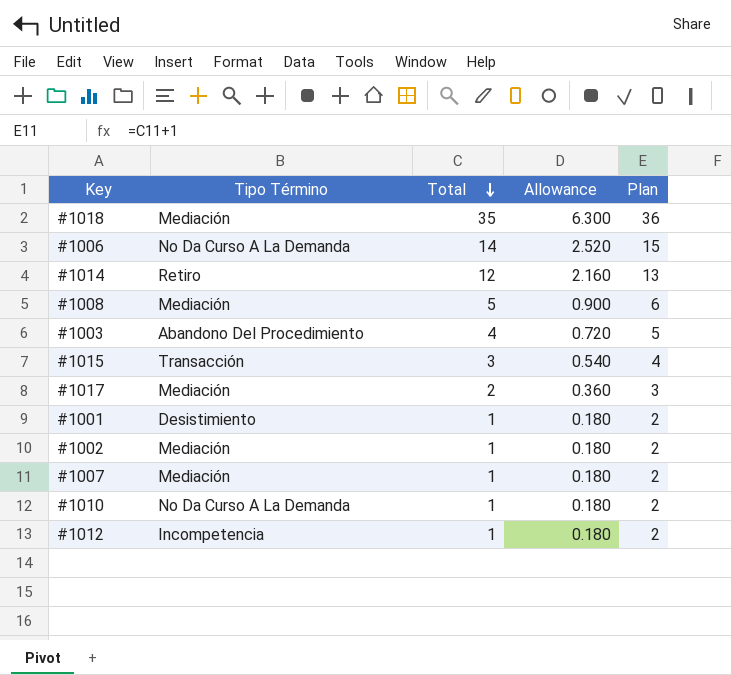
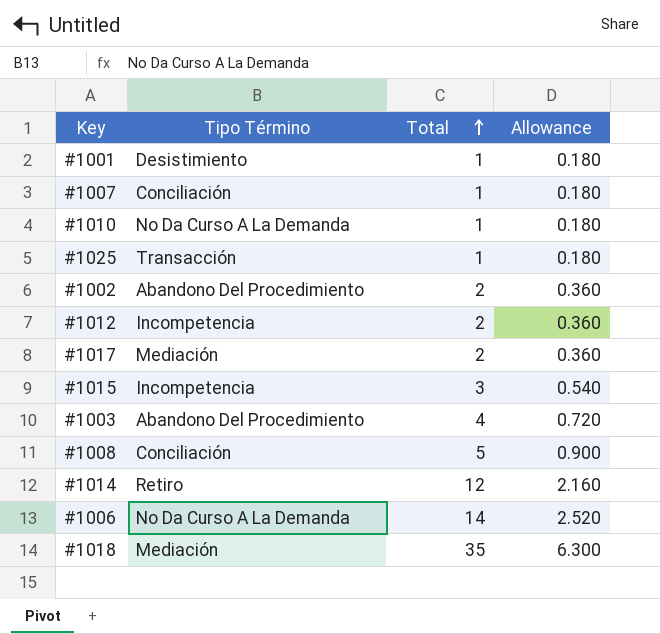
row order: Total descending -> Total ascending
column Plan | formula: [Total] + 1 -> none
#1007 | Tipo Término: Mediación -> Conciliación
row #1025: none -> Transacción | 1 | 0.180
#1002 | Tipo Término: Mediación -> Abandono Del Procedimiento
#1002 | Total: 1 -> 2
#1002 | Allowance: 0.180 -> 0.360
#1012 | Total: 1 -> 2
#1012 | Allowance: 0.180 -> 0.360
#1015 | Tipo Término: Transacción -> Incompetencia
#1008 | Tipo Término: Mediación -> Conciliación

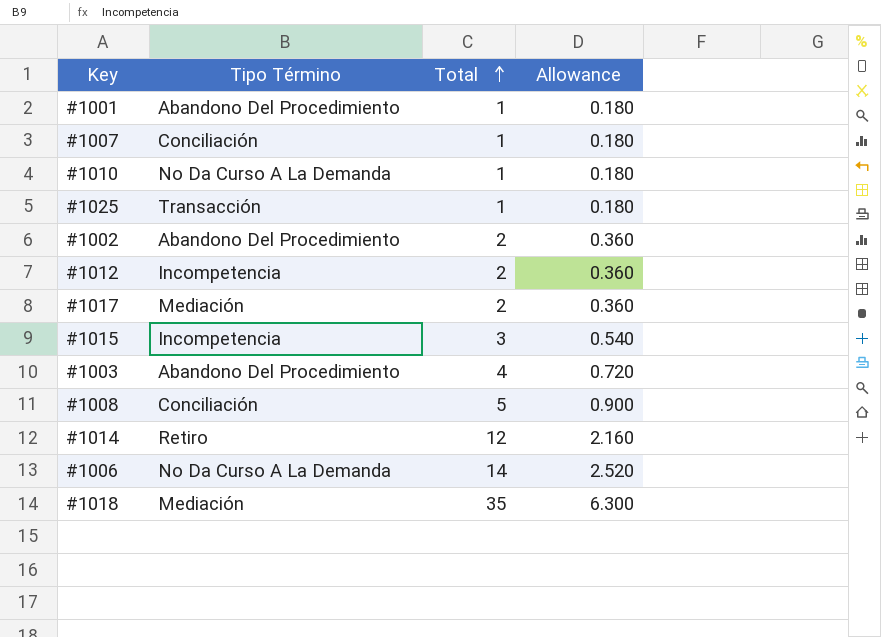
#1001 | Tipo Término: Desistimiento -> Abandono Del Procedimiento

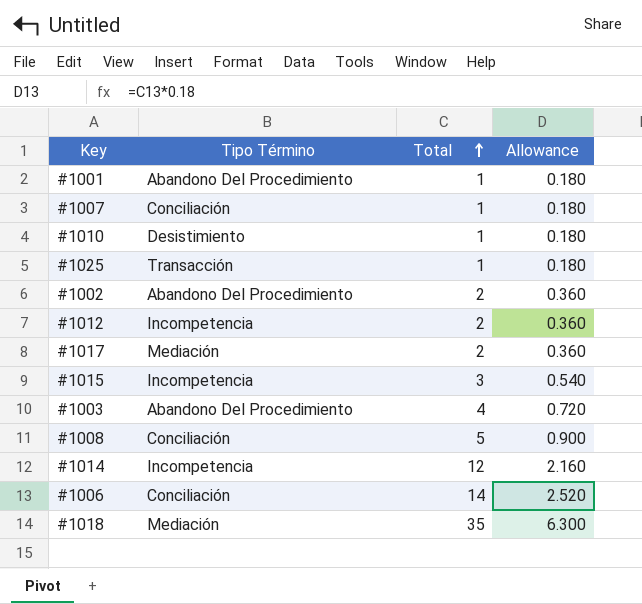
#1010 | Tipo Término: No Da Curso A La Demanda -> Desistimiento
#1014 | Tipo Término: Retiro -> Incompetencia
#1006 | Tipo Término: No Da Curso A La Demanda -> Conciliación

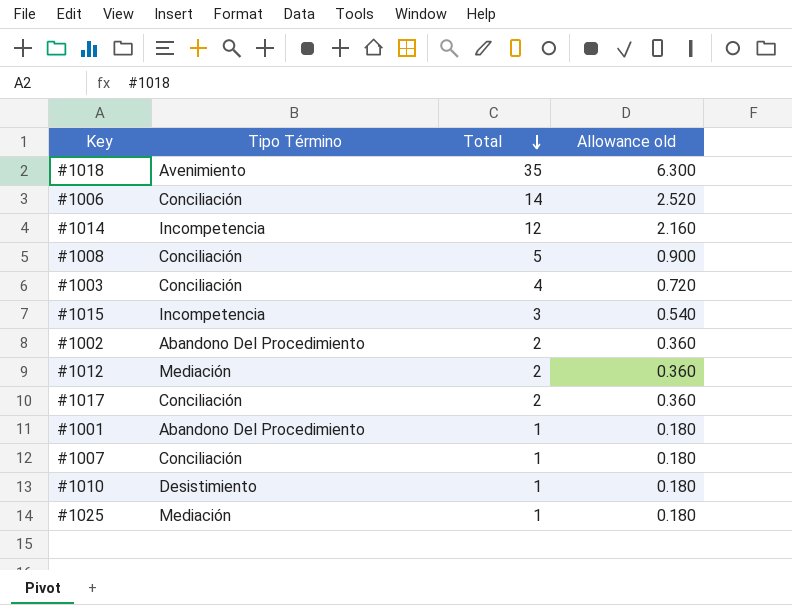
row order: Total ascending -> Total descending
column name: Allowance -> Allowance old
#1018 | Tipo Término: Mediación -> Avenimiento
#1003 | Tipo Término: Abandono Del Procedimiento -> Conciliación
#1012 | Tipo Término: Incompetencia -> Mediación
#1017 | Tipo Término: Mediación -> Conciliación
#1025 | Tipo Término: Transacción -> Mediación

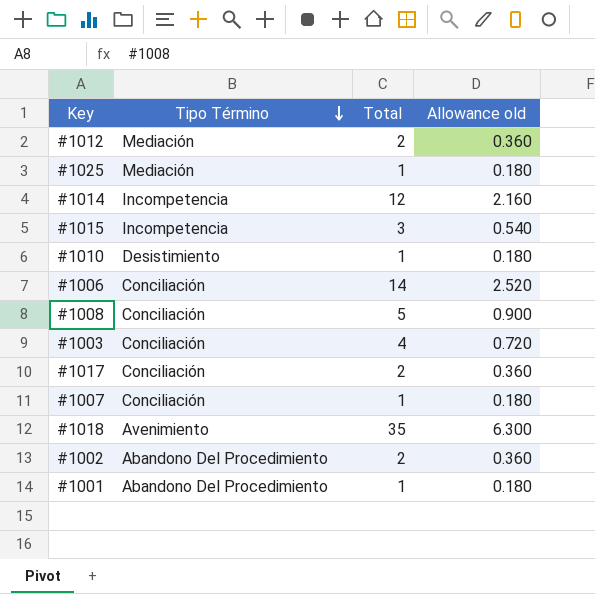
row order: Total descending -> Tipo Término descending

